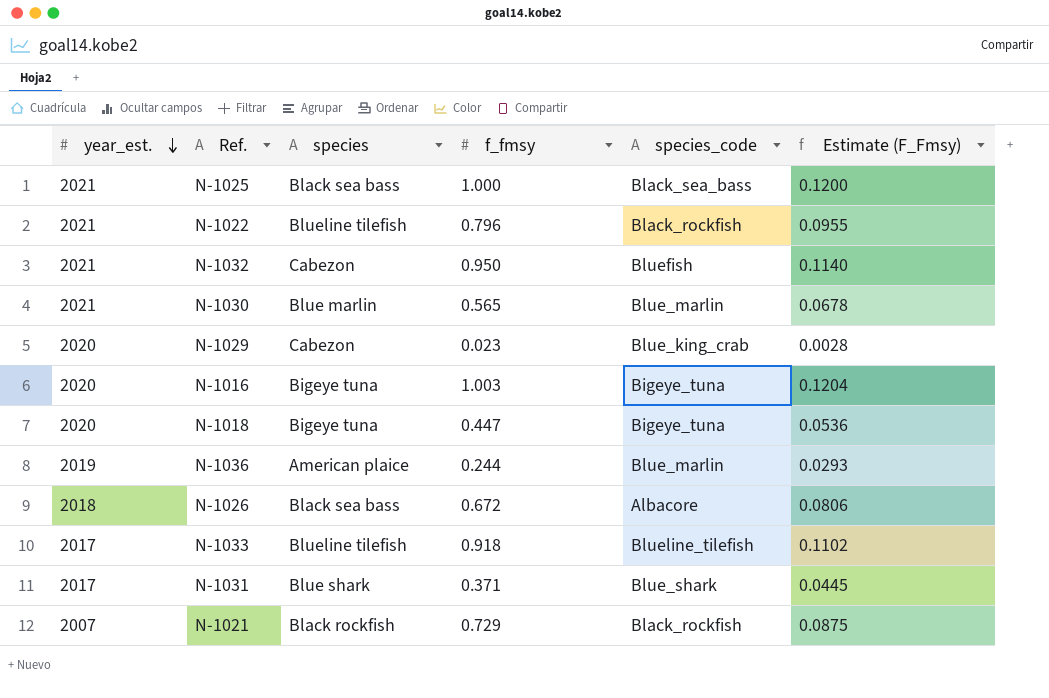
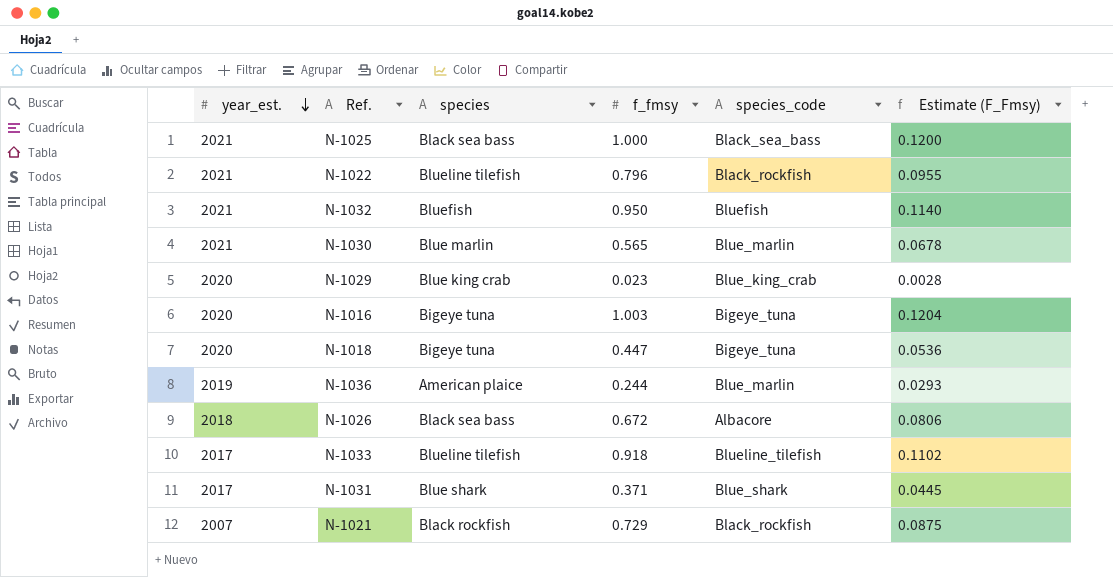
N-1032 | species: Cabezon -> Bluefish
N-1029 | species: Cabezon -> Blue king crab

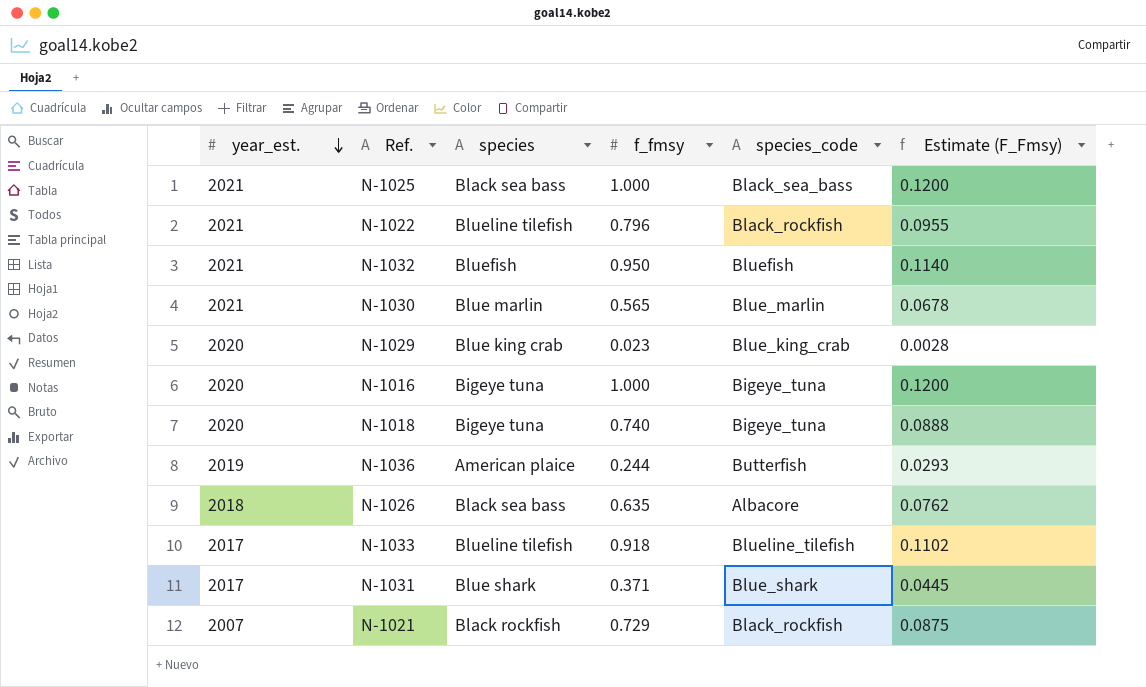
N-1016 | f_fmsy: 1.003 -> 1.000
N-1016 | Estimate (F_Fmsy): 0.1204 -> 0.1200
N-1018 | f_fmsy: 0.447 -> 0.740
N-1018 | Estimate (F_Fmsy): 0.0536 -> 0.0888
N-1036 | species_code: Blue_marlin -> Butterfish
N-1026 | f_fmsy: 0.672 -> 0.635
N-1026 | Estimate (F_Fmsy): 0.0806 -> 0.0762

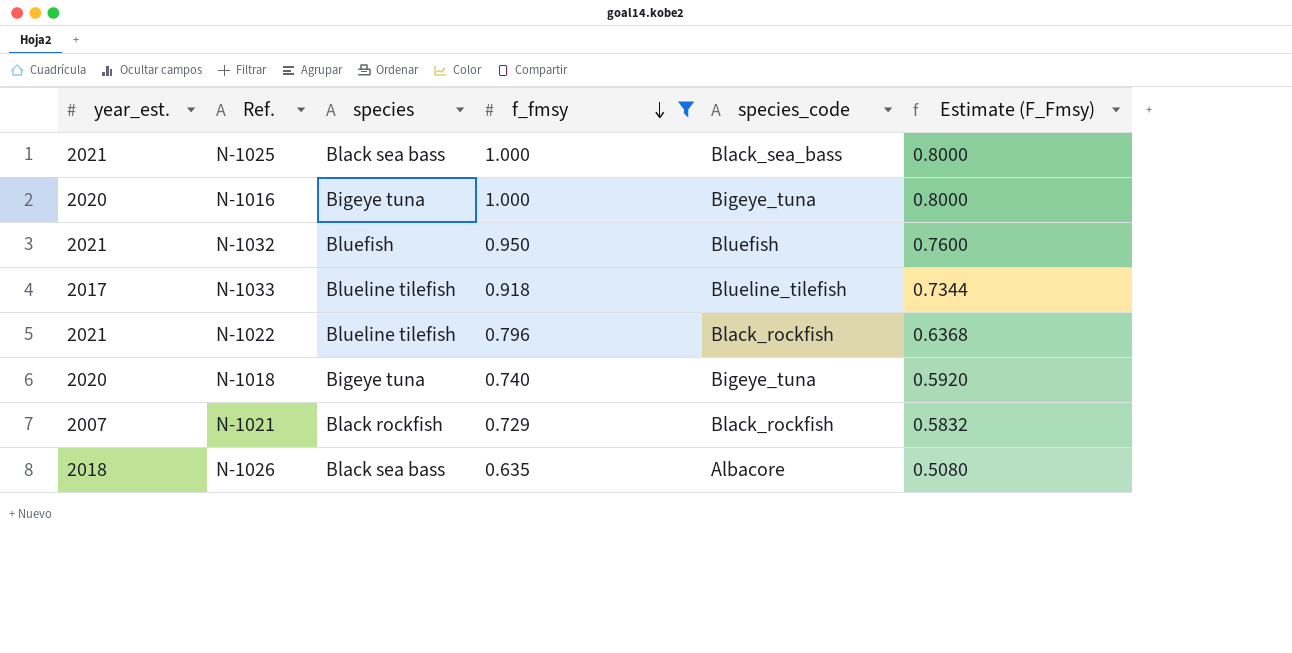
filter: none -> f_fmsy >= 0.635
row order: year_est. descending -> f_fmsy descending
column Estimate (F_Fmsy) | formula: [f_fmsy] * 0.12 -> [f_fmsy] * 0.8

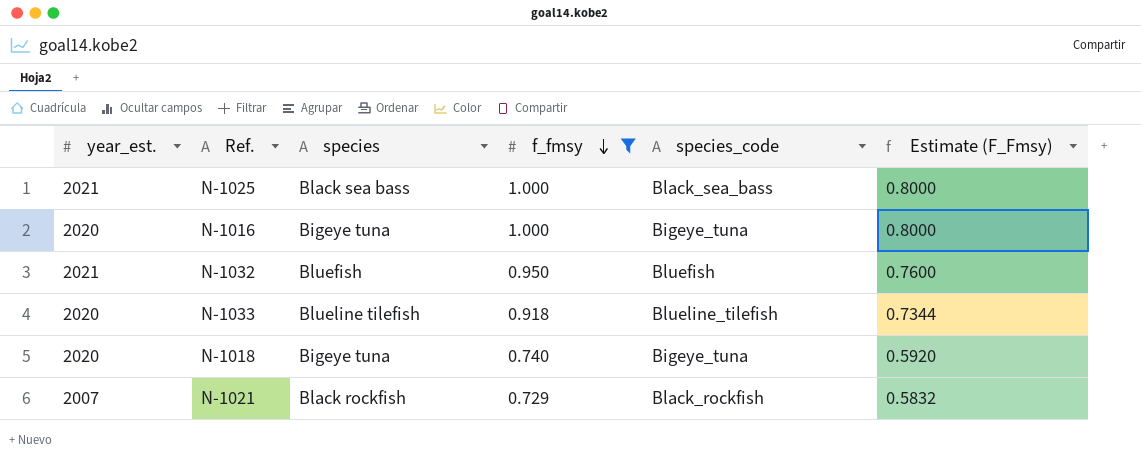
row N-1022: 2021 | Blueline tilefish | 0.796 | Black_rockfish | 0.6368 -> none
row N-1026: 2018 | Black sea bass | 0.635 | Albacore | 0.5080 -> none
N-1033 | year_est.: 2017 -> 2020

